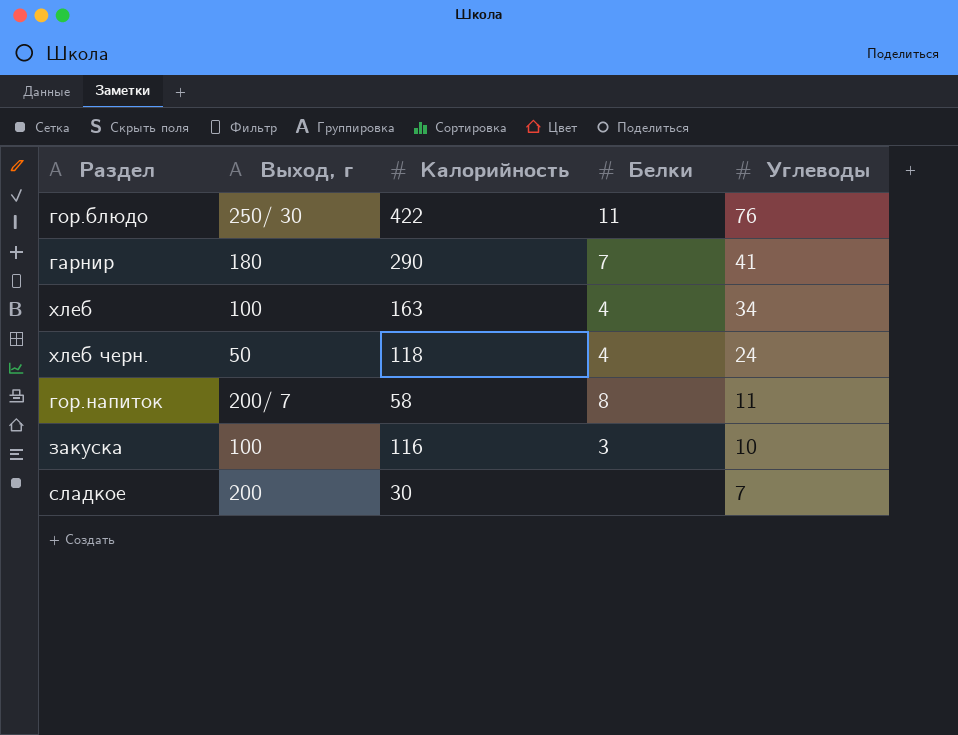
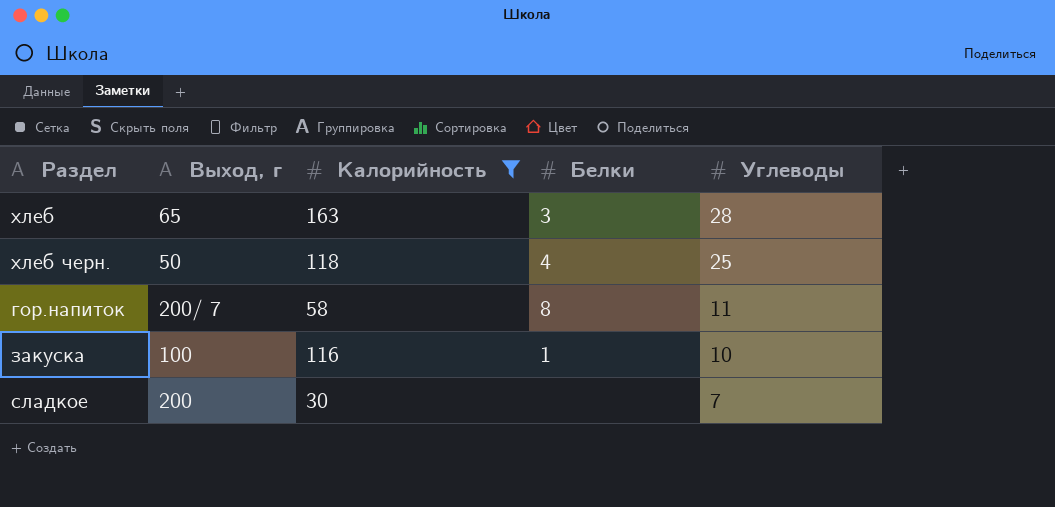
filter: none -> Калорийность <= 163
хлеб | Выход, г: 100 -> 65
хлеб | Белки: 4 -> 3
хлеб | Углеводы: 34 -> 28
хлеб черн. | Углеводы: 24 -> 25
закуска | Белки: 3 -> 1

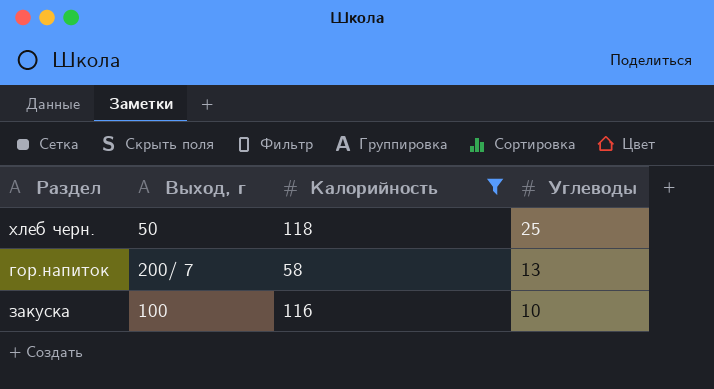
column Белки | position: 4 -> none
row хлеб: 65 | 163 | 3 | 28 -> none
row сладкое: 200 | 30 | none | 7 -> none
гор.напиток | Углеводы: 11 -> 13

